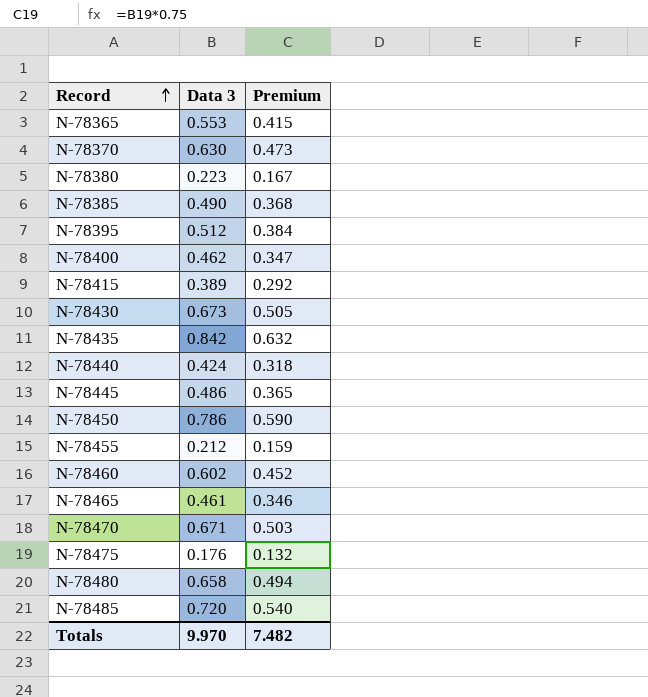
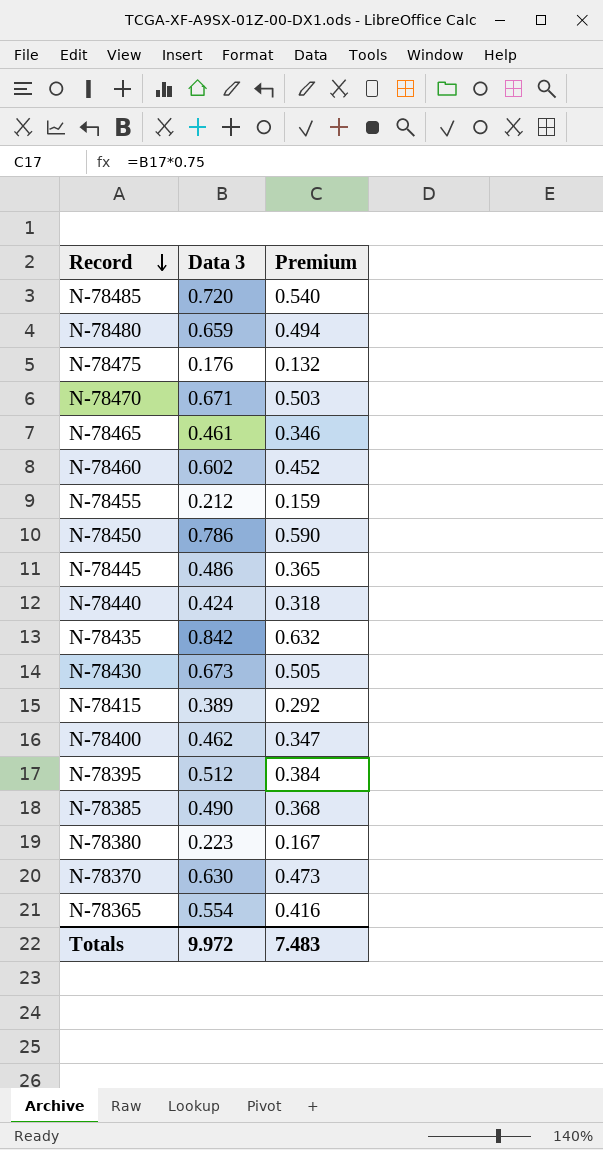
row order: Record ascending -> Record descending
N-78480 | Data 3: 0.658 -> 0.659
N-78365 | Data 3: 0.553 -> 0.554
N-78365 | Premium: 0.415 -> 0.416
Totals | Data 3: 9.970 -> 9.972
Totals | Premium: 7.482 -> 7.483

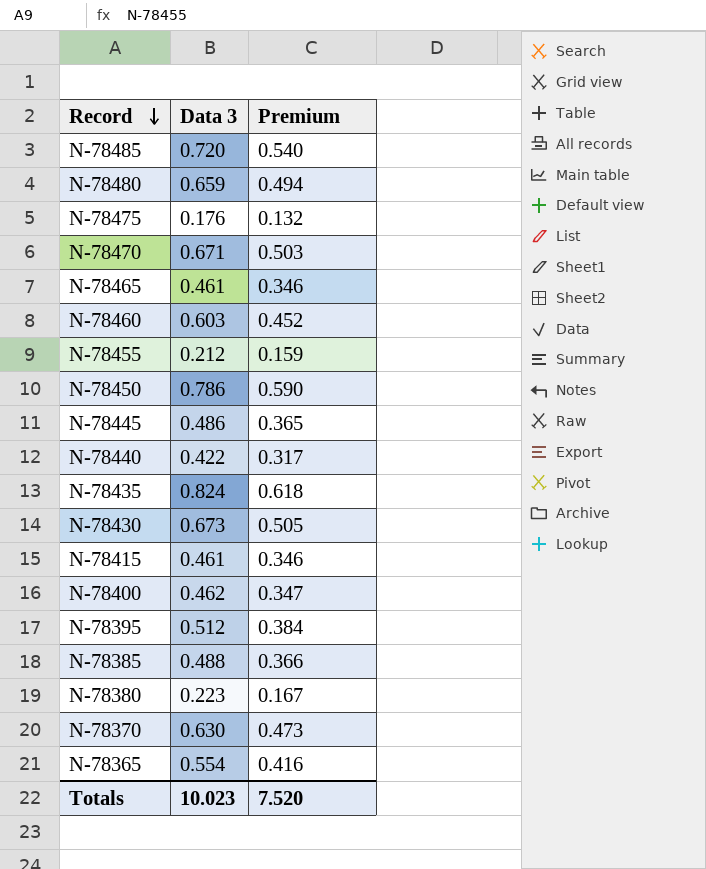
N-78460 | Data 3: 0.602 -> 0.603
N-78440 | Data 3: 0.424 -> 0.422
N-78440 | Premium: 0.318 -> 0.317
N-78435 | Data 3: 0.842 -> 0.824
N-78435 | Premium: 0.632 -> 0.618
N-78415 | Data 3: 0.389 -> 0.461
N-78415 | Premium: 0.292 -> 0.346
N-78385 | Data 3: 0.490 -> 0.488
N-78385 | Premium: 0.368 -> 0.366
Totals | Data 3: 9.972 -> 10.023
Totals | Premium: 7.483 -> 7.520

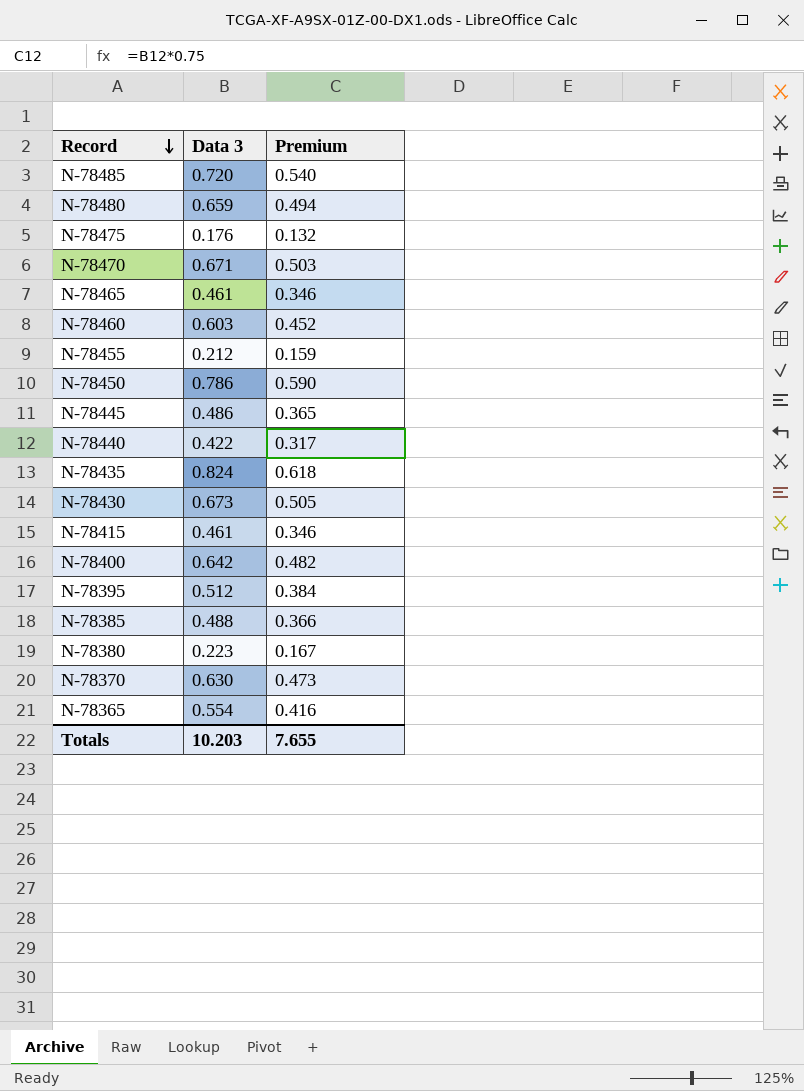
N-78400 | Data 3: 0.462 -> 0.642
N-78400 | Premium: 0.347 -> 0.482
Totals | Data 3: 10.023 -> 10.203
Totals | Premium: 7.520 -> 7.655

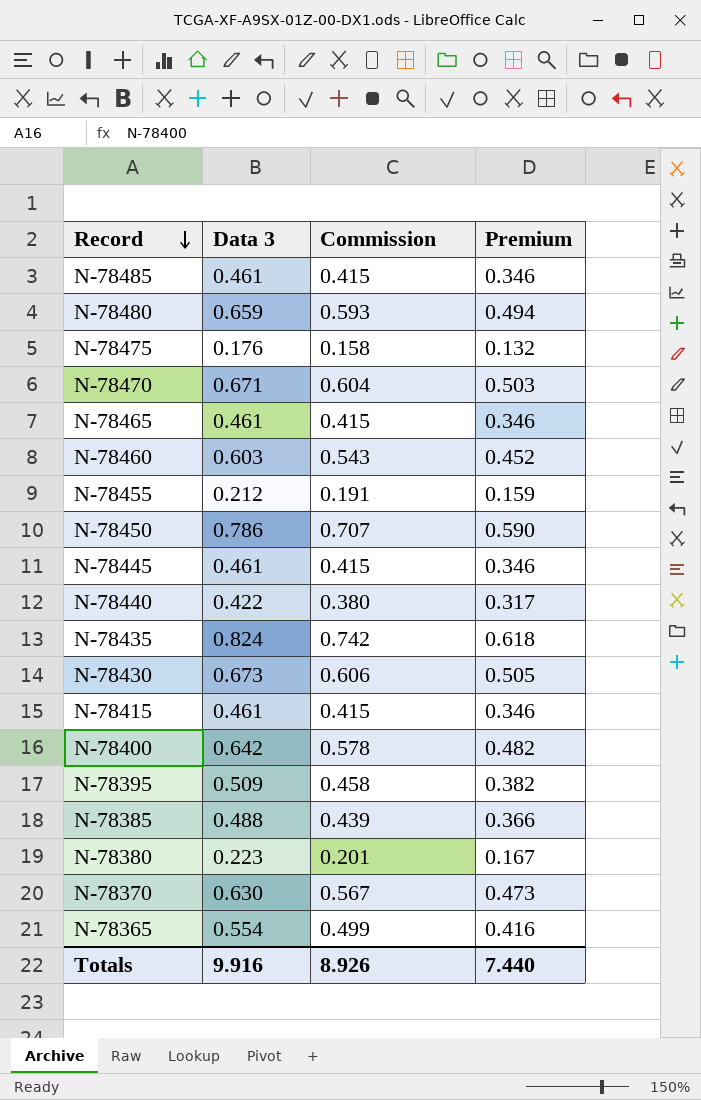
column Commission | formula: none -> [Data 3] * 0.9
N-78485 | Data 3: 0.720 -> 0.461
N-78485 | Premium: 0.540 -> 0.346
N-78445 | Data 3: 0.486 -> 0.461
N-78445 | Premium: 0.365 -> 0.346
N-78395 | Data 3: 0.512 -> 0.509
N-78395 | Premium: 0.384 -> 0.382
Totals | Data 3: 10.203 -> 9.916
Totals | Premium: 7.655 -> 7.440

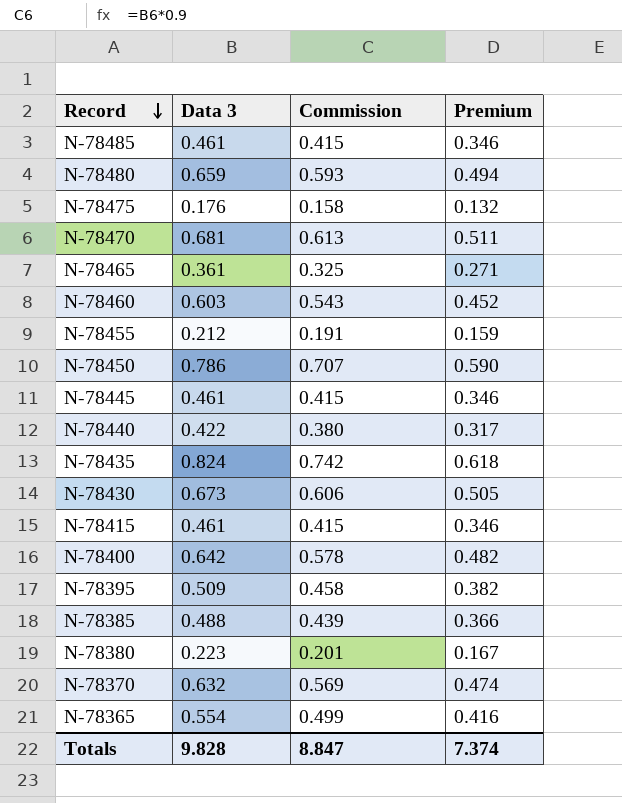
N-78470 | Data 3: 0.671 -> 0.681
N-78470 | Commission: 0.604 -> 0.613
N-78470 | Premium: 0.503 -> 0.511
N-78465 | Data 3: 0.461 -> 0.361
N-78465 | Commission: 0.415 -> 0.325
N-78465 | Premium: 0.346 -> 0.271
N-78370 | Data 3: 0.630 -> 0.632
N-78370 | Commission: 0.567 -> 0.569
N-78370 | Premium: 0.473 -> 0.474
Totals | Data 3: 9.916 -> 9.828
Totals | Commission: 8.926 -> 8.847
Totals | Premium: 7.440 -> 7.374

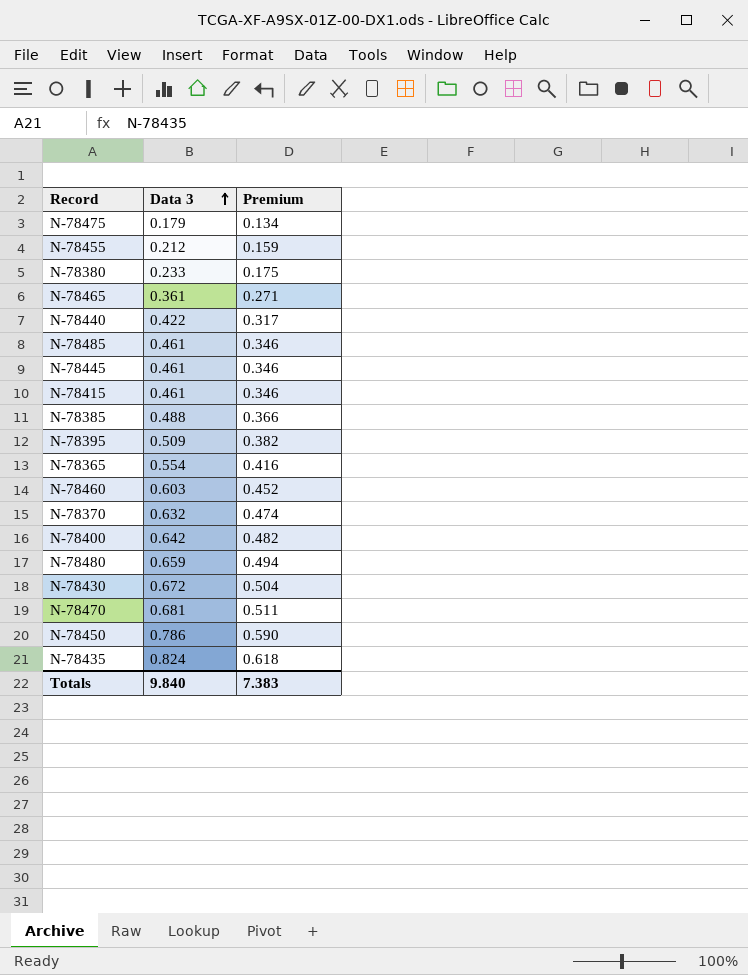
row order: Record descending -> Data 3 ascending
column Commission | formula: [Data 3] * 0.9 -> none
N-78475 | Data 3: 0.176 -> 0.179
N-78475 | Premium: 0.132 -> 0.134
N-78380 | Data 3: 0.223 -> 0.233
N-78380 | Premium: 0.167 -> 0.175
N-78430 | Data 3: 0.673 -> 0.672
N-78430 | Premium: 0.505 -> 0.504
Totals | Data 3: 9.828 -> 9.840
Totals | Premium: 7.374 -> 7.383

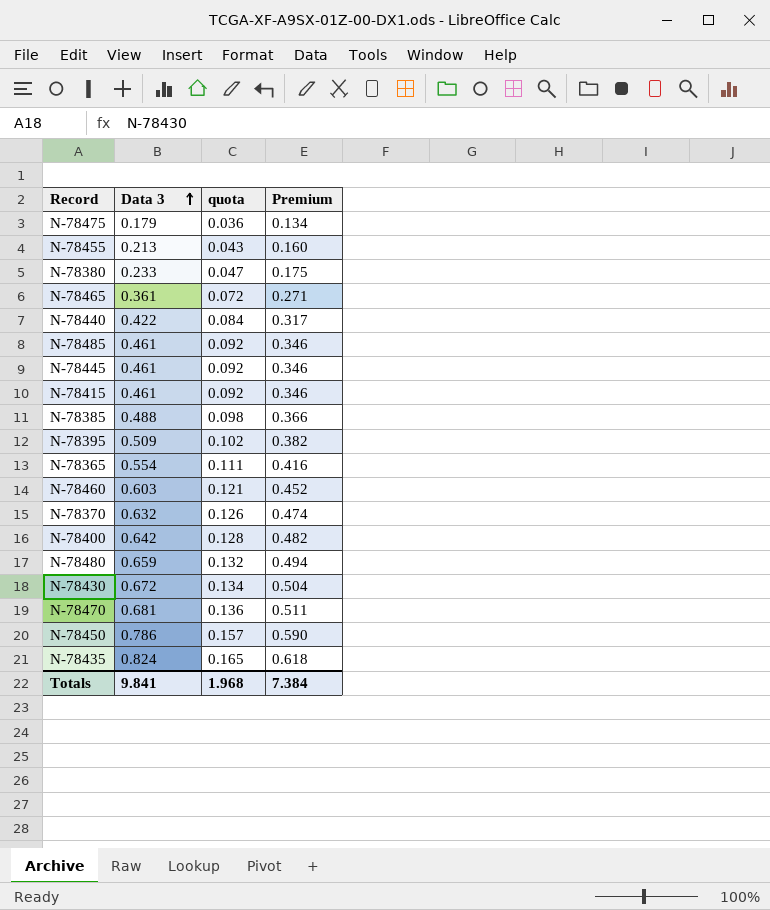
column quota | formula: none -> [Data 3] * 0.2
N-78455 | Data 3: 0.212 -> 0.213
N-78455 | Premium: 0.159 -> 0.160
Totals | Data 3: 9.840 -> 9.841
Totals | Premium: 7.383 -> 7.384

